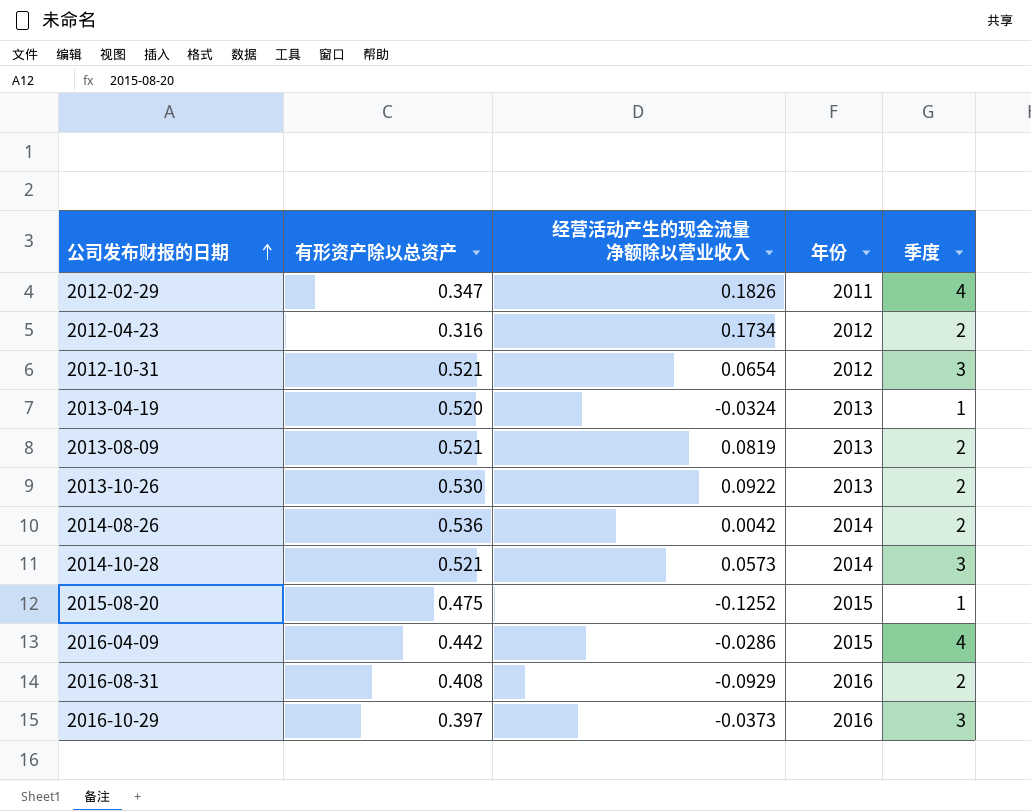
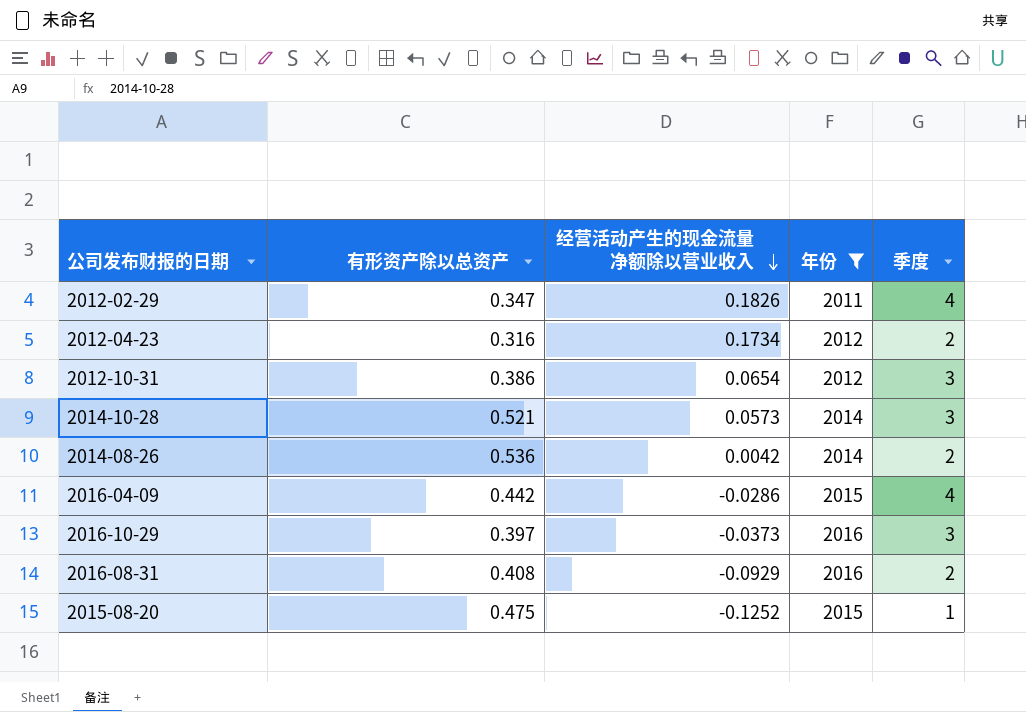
filter: none -> 年份 != 2013
row order: 公司发布财报的日期 ascending -> 经营活动产生的现金流量净额除以营业收入 descending
2012-10-31 | 有形资产除以总资产: 0.521 -> 0.386

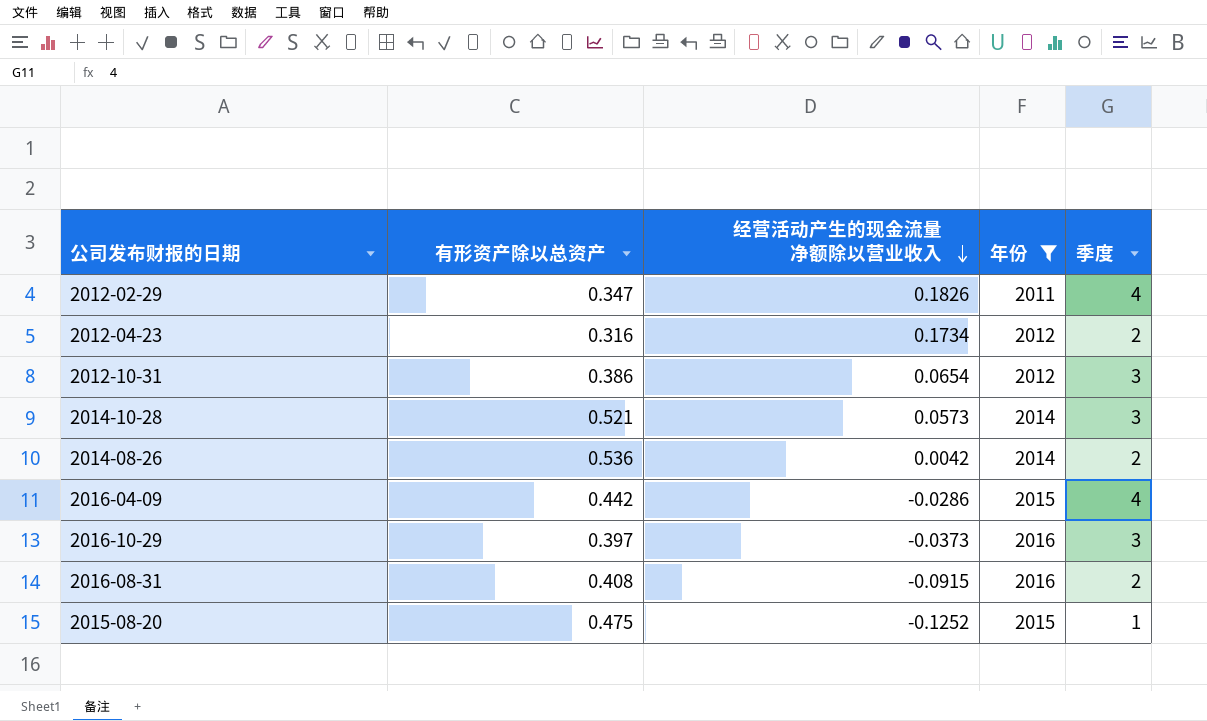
2016-08-31 | 经营活动产生的现金流量净额除以营业收入: -0.0929 -> -0.0915

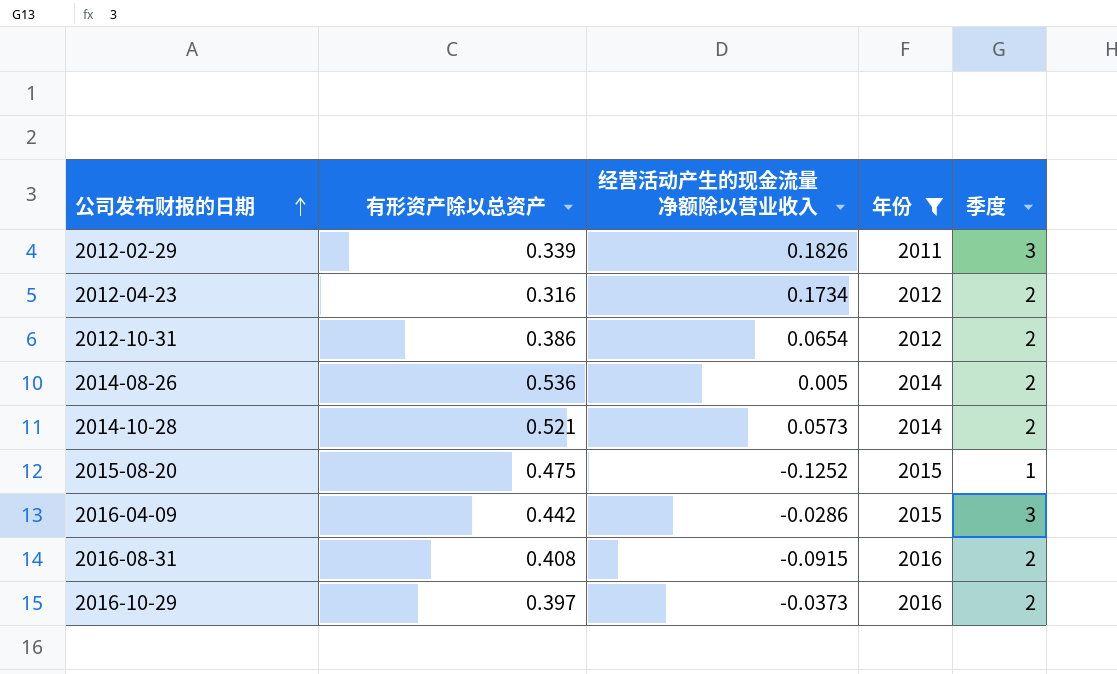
row order: 经营活动产生的现金流量净额除以营业收入 descending -> 公司发布财报的日期 ascending
2012-02-29 | 有形资产除以总资产: 0.347 -> 0.339
2012-02-29 | 季度: 4 -> 3
2012-10-31 | 季度: 3 -> 2
2014-08-26 | 经营活动产生的现金流量净额除以营业收入: 0.0042 -> 0.005
2014-10-28 | 季度: 3 -> 2
2016-04-09 | 季度: 4 -> 3
2016-10-29 | 季度: 3 -> 2

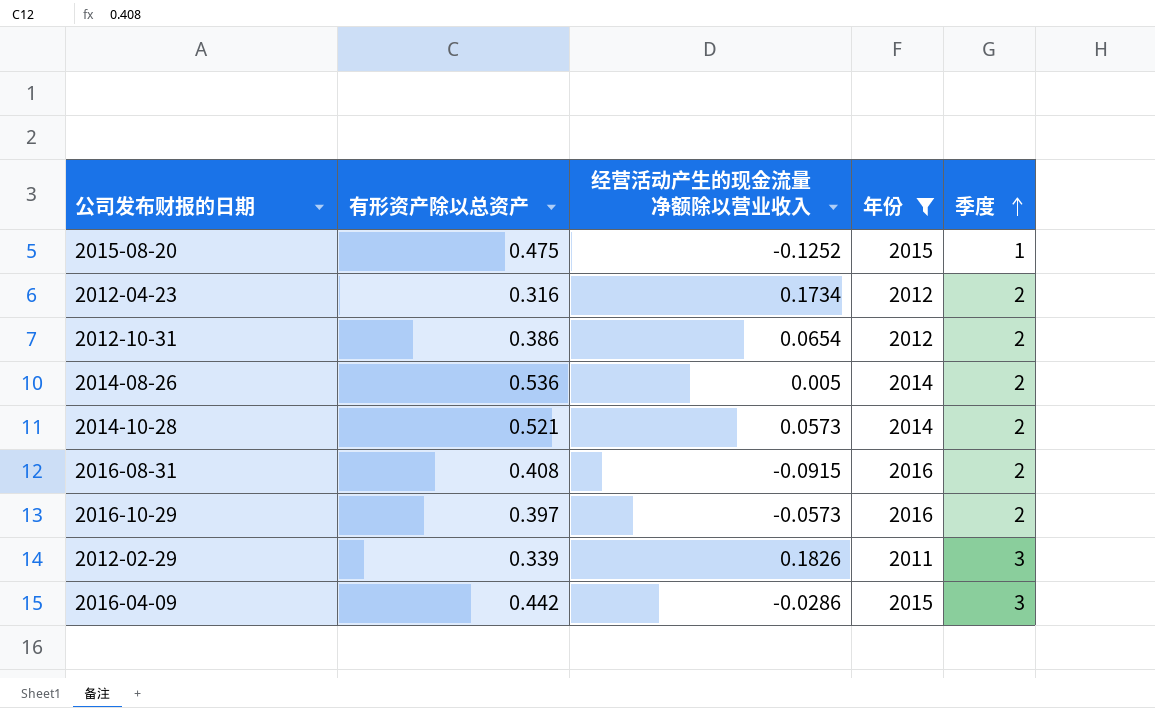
row order: 公司发布财报的日期 ascending -> 季度 ascending
2016-10-29 | 经营活动产生的现金流量净额除以营业收入: -0.0373 -> -0.0573

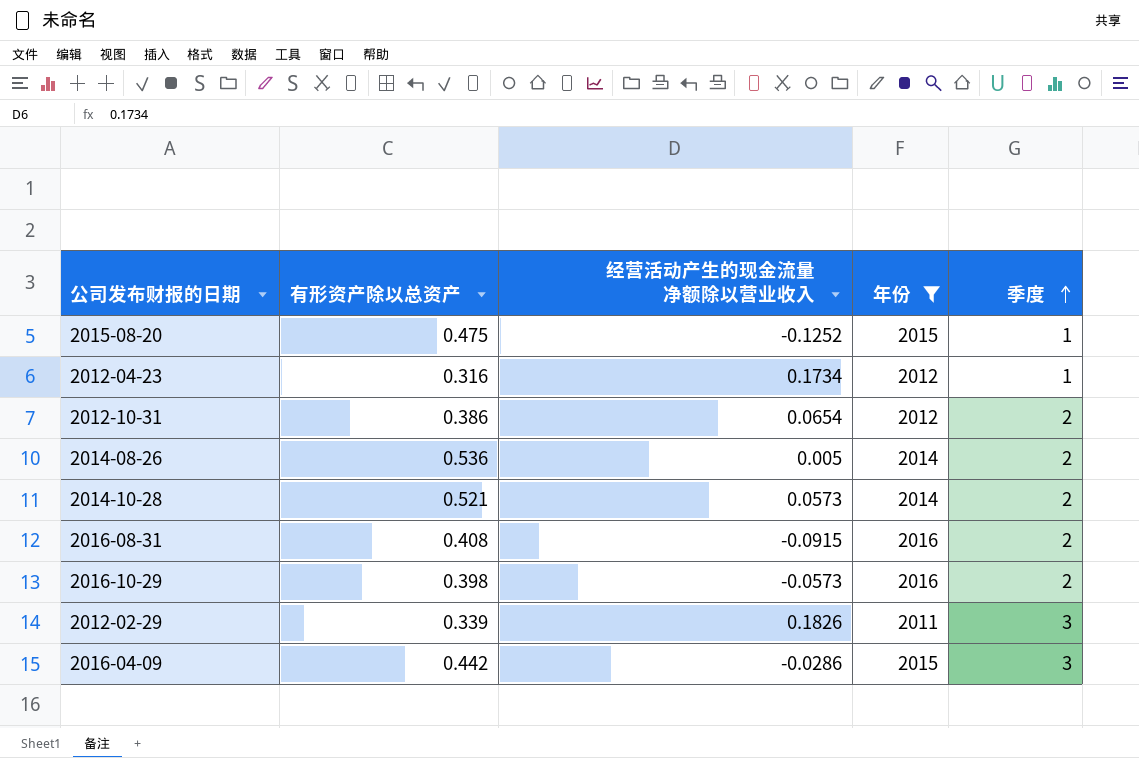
2012-04-23 | 季度: 2 -> 1
2016-10-29 | 有形资产除以总资产: 0.397 -> 0.398

